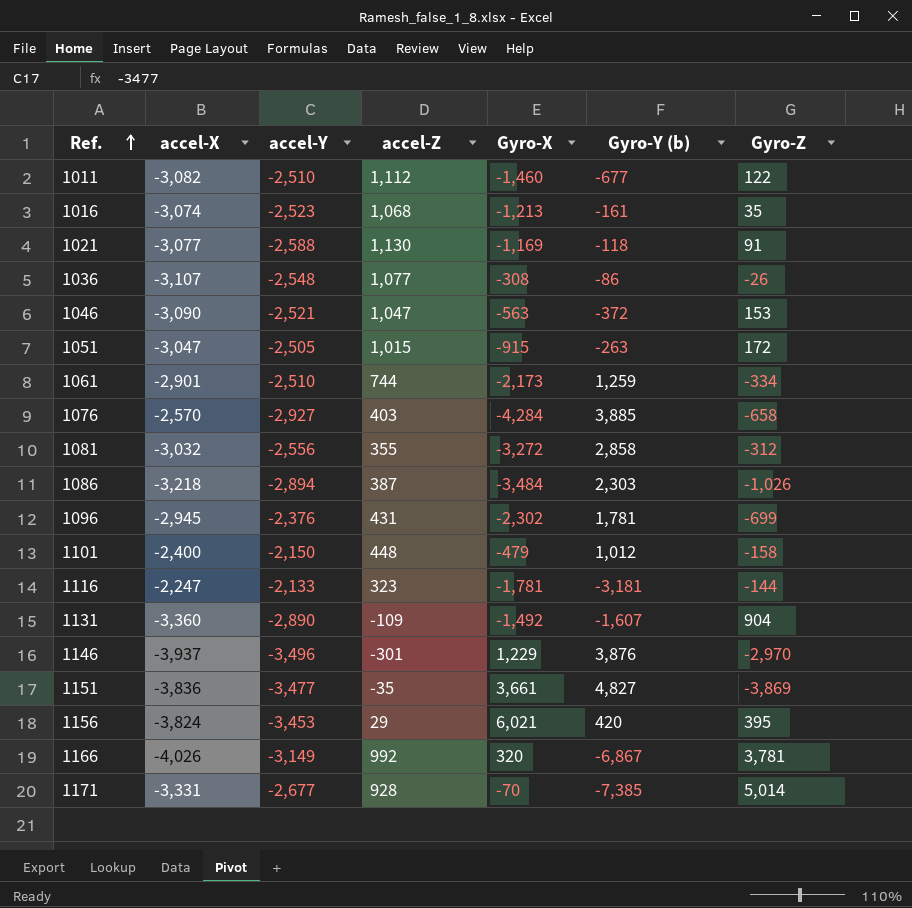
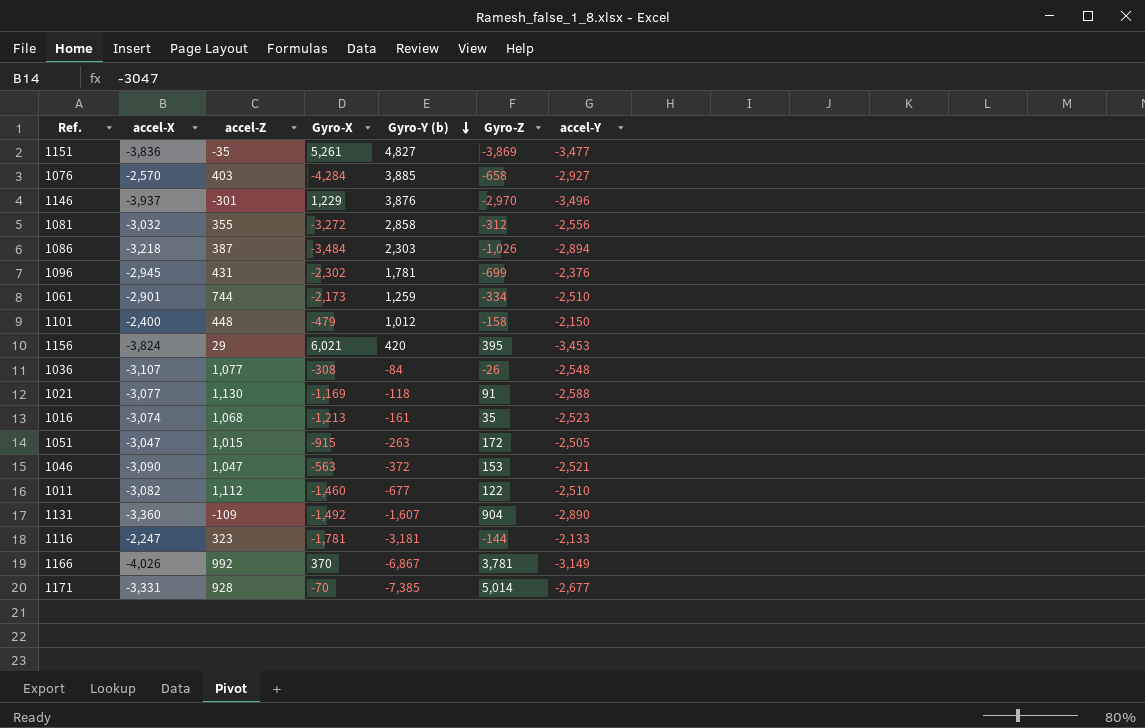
row order: Ref. ascending -> Gyro-Y (b) descending
column accel-Y | position: 3 -> 7
1151 | Gyro-X: 3,661 -> 5,261
1036 | Gyro-Y (b): -86 -> -84
1166 | Gyro-X: 320 -> 370

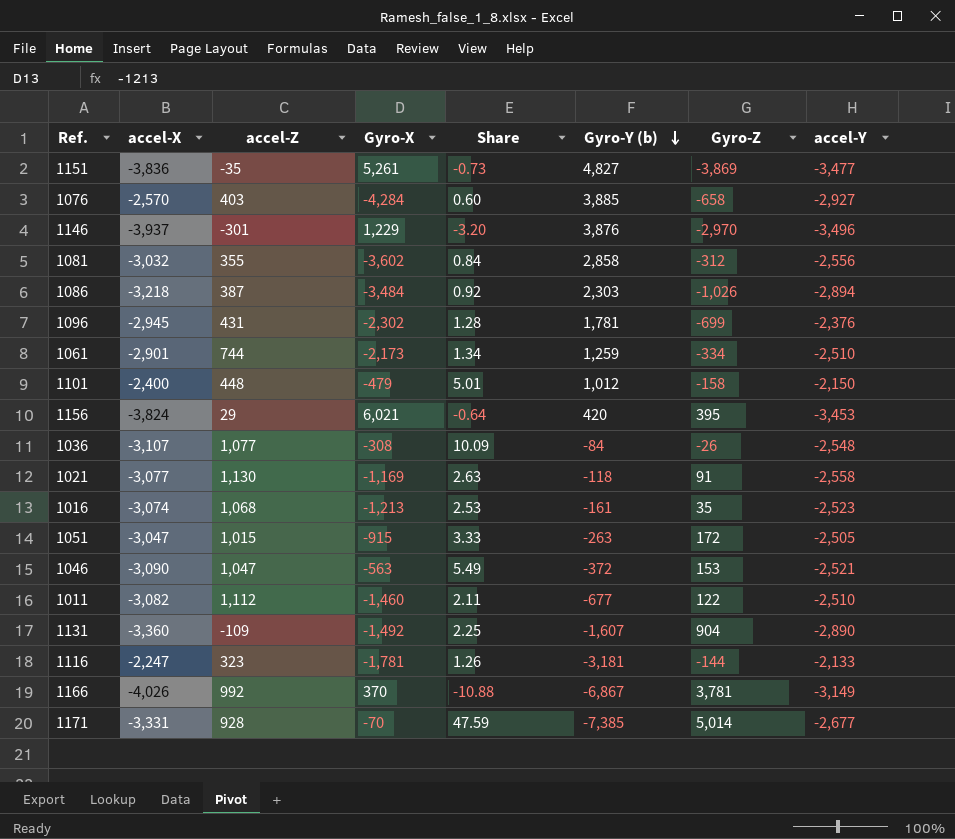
column Share | formula: none -> [accel-X] / [Gyro-X]
1081 | Gyro-X: -3,272 -> -3,602
1021 | accel-Y: -2,588 -> -2,558

